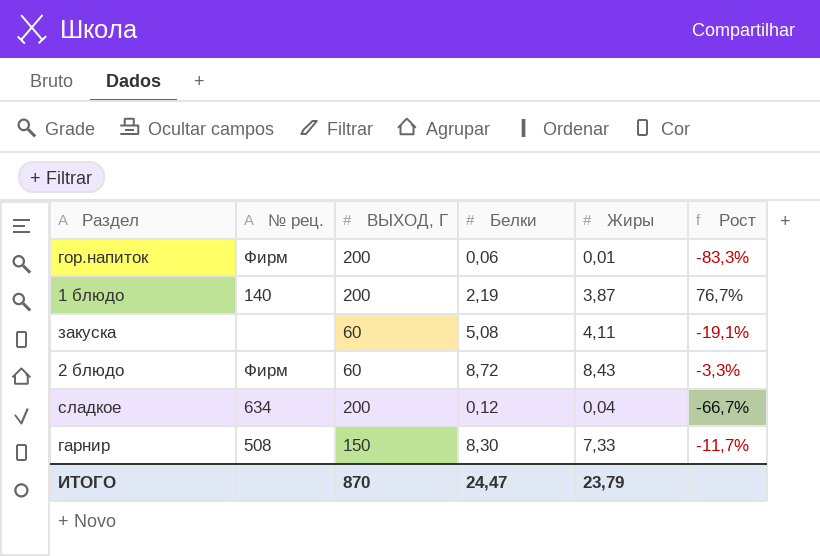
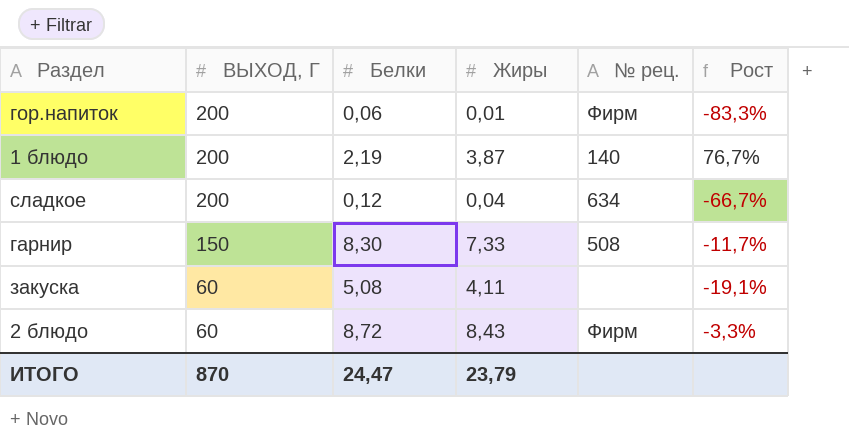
row order: none -> ВЫХОД, Г descending
column № рец. | position: 2 -> 5

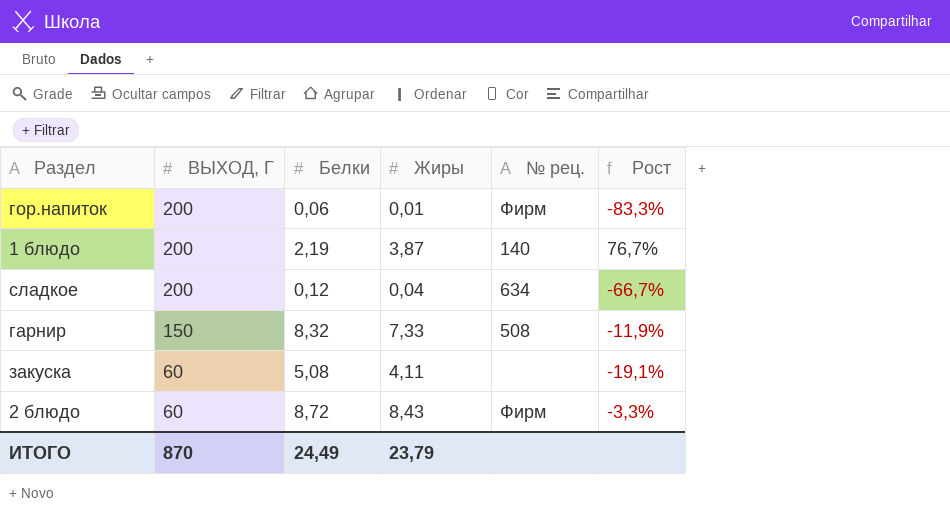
гарнир | Белки: 8,30 -> 8,32
гарнир | Рост: -11,7% -> -11,9%
ИТОГО | Белки: 24,47 -> 24,49

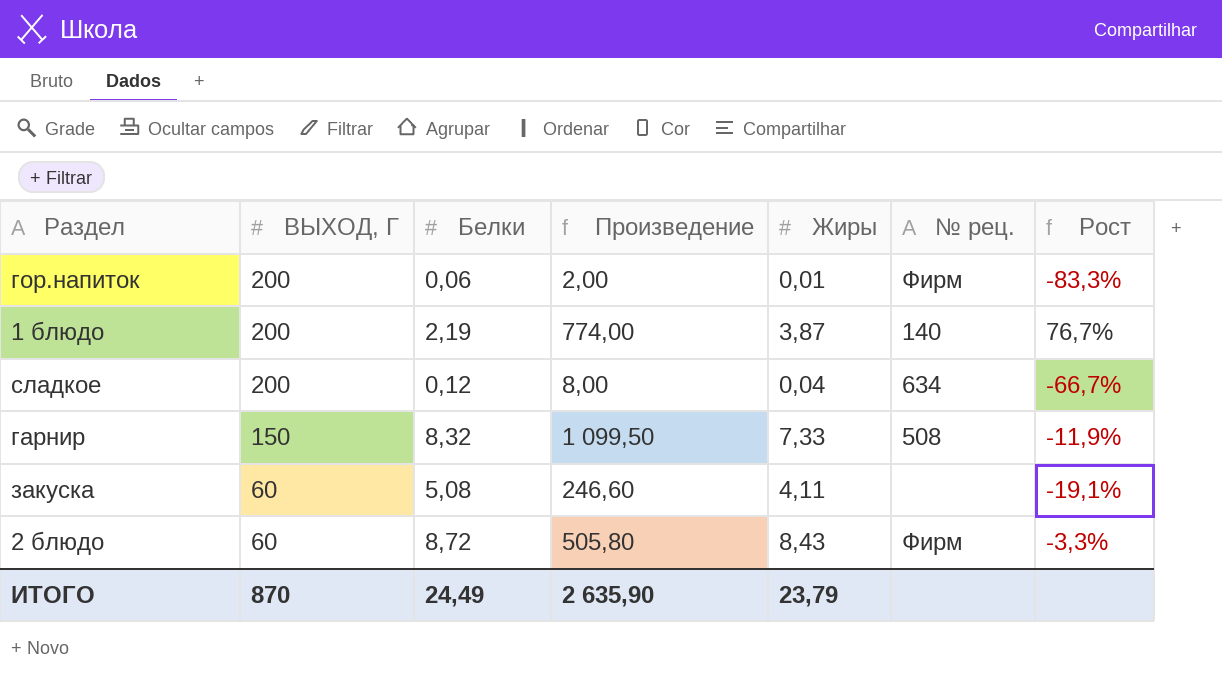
column Произведение | formula: none -> [ВЫХОД, Г] * [Жиры]

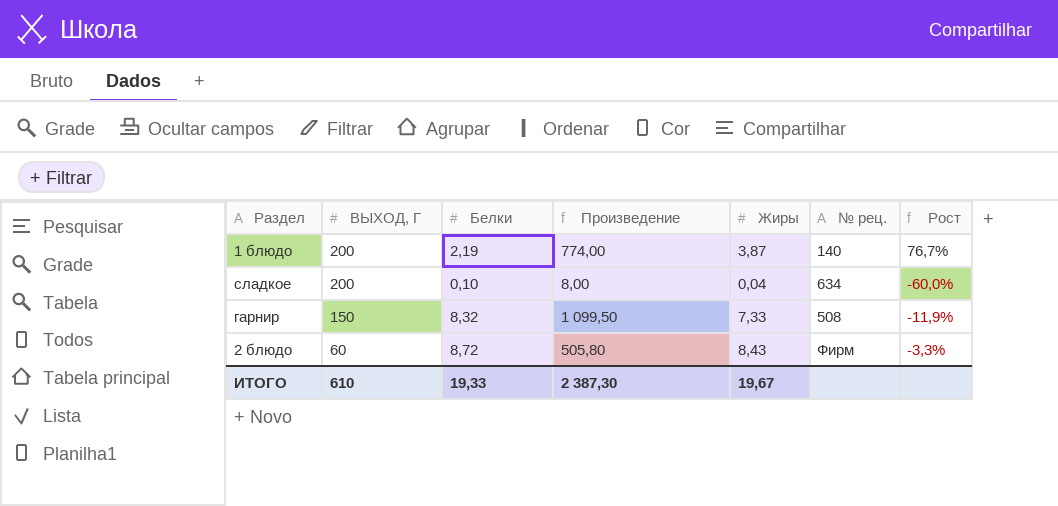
row гор.напиток: 200 | 0,06 | 2,00 | 0,01 | Фирм | -83,3% -> none
row закуска: 60 | 5,08 | 246,60 | 4,11 | none | -19,1% -> none
сладкое | Белки: 0,12 -> 0,10
сладкое | Рост: -66,7% -> -60,0%
ИТОГО | ВЫХОД, Г: 870 -> 610
ИТОГО | Белки: 24,49 -> 19,33
ИТОГО | Произведение: 2 635,90 -> 2 387,30
ИТОГО | Жиры: 23,79 -> 19,67

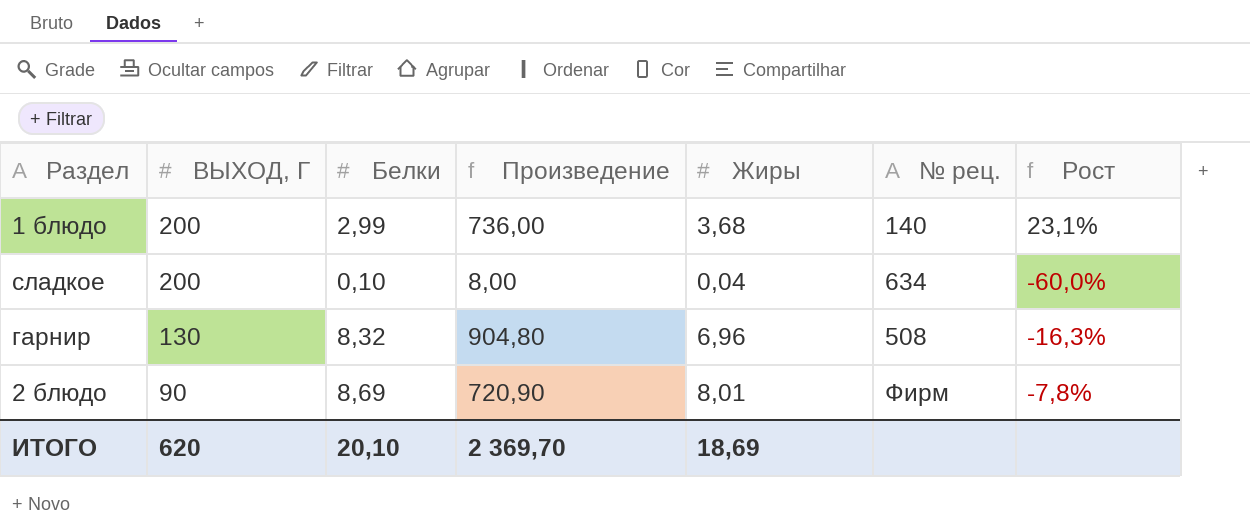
1 блюдо | Белки: 2,19 -> 2,99
1 блюдо | Произведение: 774,00 -> 736,00
1 блюдо | Жиры: 3,87 -> 3,68
1 блюдо | Рост: 76,7% -> 23,1%
гарнир | ВЫХОД, Г: 150 -> 130
гарнир | Произведение: 1 099,50 -> 904,80
гарнир | Жиры: 7,33 -> 6,96
гарнир | Рост: -11,9% -> -16,3%
2 блюдо | ВЫХОД, Г: 60 -> 90
2 блюдо | Белки: 8,72 -> 8,69
2 блюдо | Произведение: 505,80 -> 720,90
2 блюдо | Жиры: 8,43 -> 8,01
2 блюдо | Рост: -3,3% -> -7,8%
ИТОГО | ВЫХОД, Г: 610 -> 620
ИТОГО | Белки: 19,33 -> 20,10
ИТОГО | Произведение: 2 387,30 -> 2 369,70
ИТОГО | Жиры: 19,67 -> 18,69

